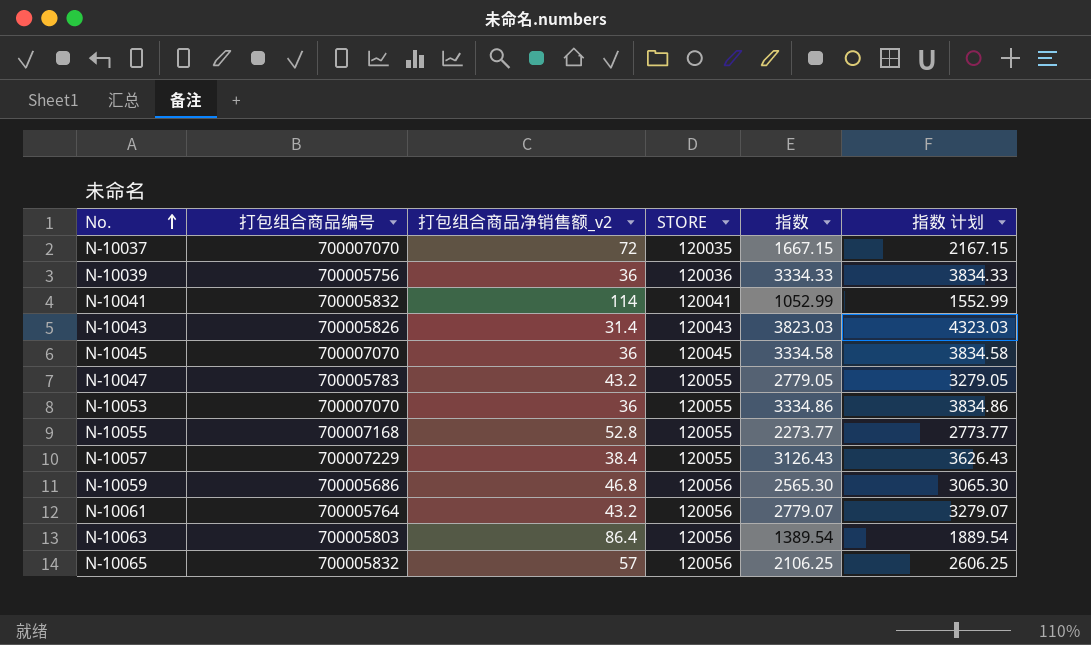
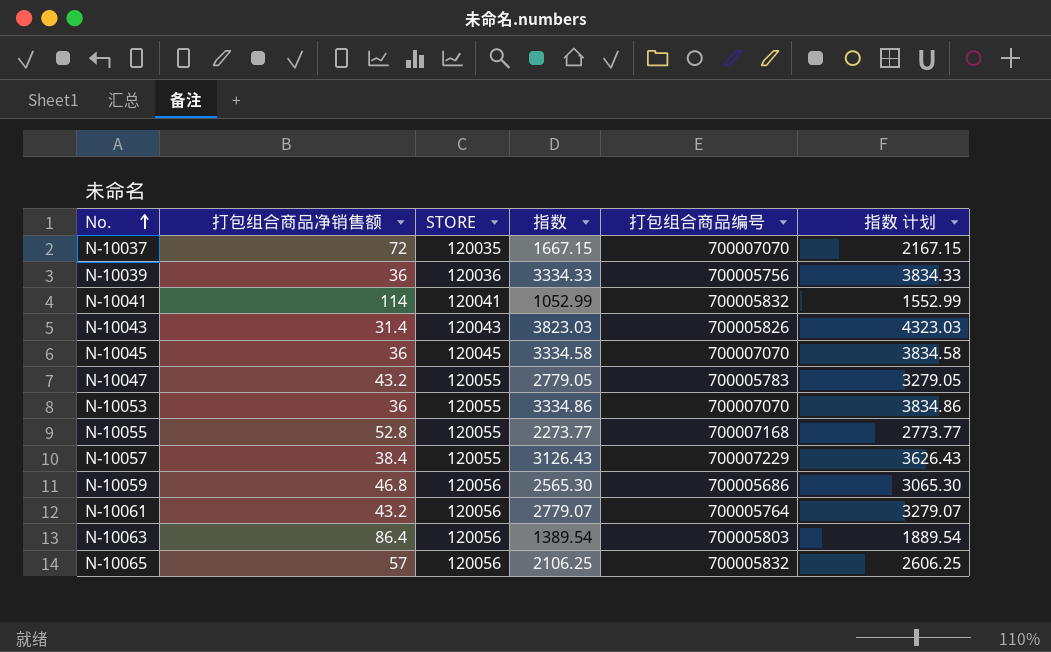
column name: 打包组合商品净销售额_v2 -> 打包组合商品净销售额
column 打包组合商品编号 | position: 2 -> 5

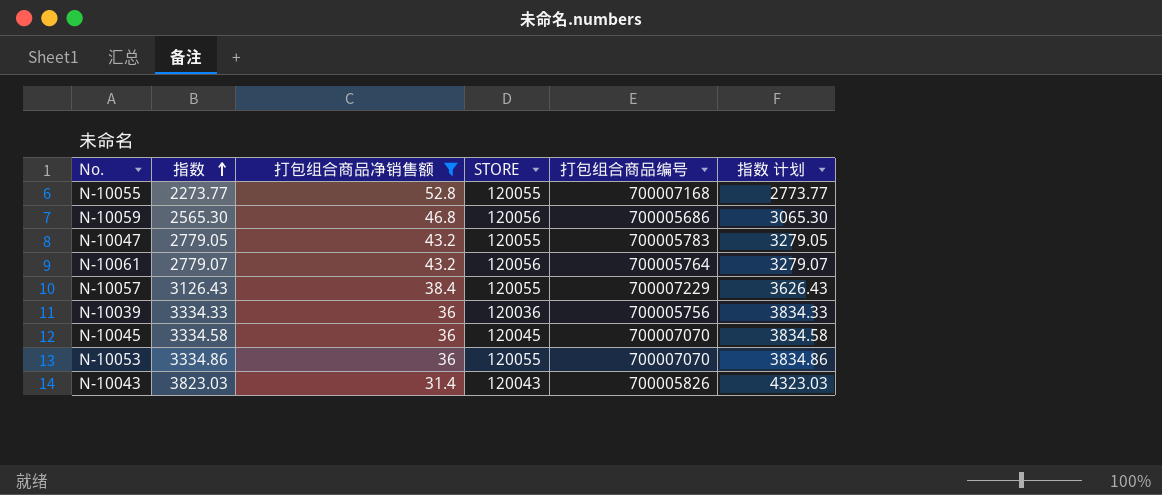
filter: none -> 打包组合商品净销售额 <= 52.8
row order: No. ascending -> 指数 ascending
column 指数 | position: 4 -> 2

